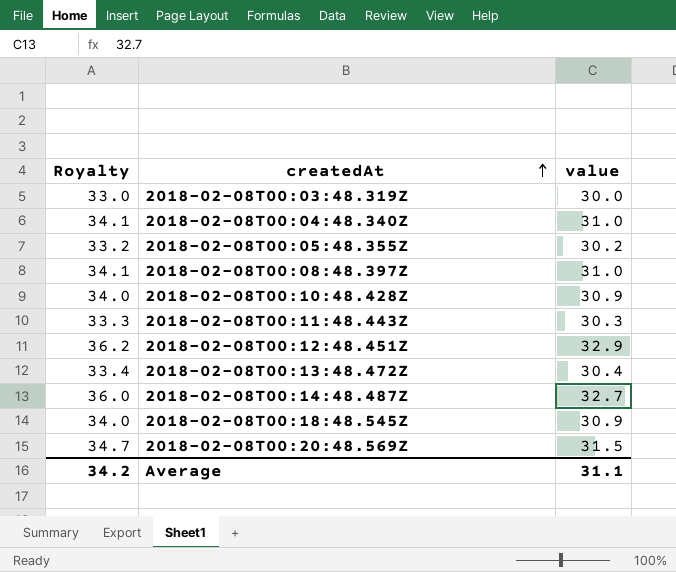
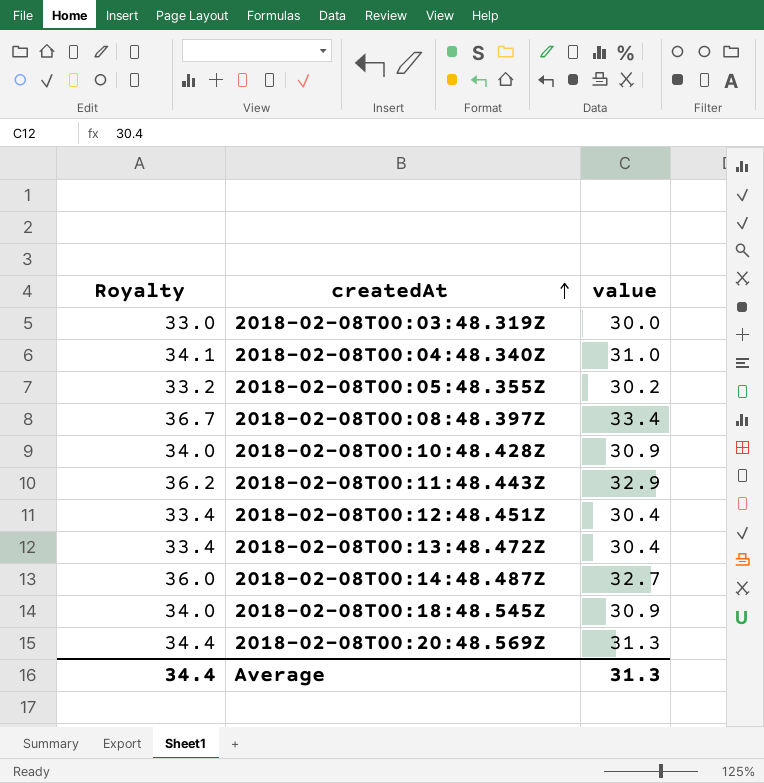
2018-02-08T00:08:48.397Z | Royalty: 34.1 -> 36.7
2018-02-08T00:08:48.397Z | value: 31.0 -> 33.4
2018-02-08T00:11:48.443Z | Royalty: 33.3 -> 36.2
2018-02-08T00:11:48.443Z | value: 30.3 -> 32.9
2018-02-08T00:12:48.451Z | Royalty: 36.2 -> 33.4
2018-02-08T00:12:48.451Z | value: 32.9 -> 30.4
2018-02-08T00:20:48.569Z | Royalty: 34.7 -> 34.4
2018-02-08T00:20:48.569Z | value: 31.5 -> 31.3
Average | Royalty: 34.2 -> 34.4
Average | value: 31.1 -> 31.3

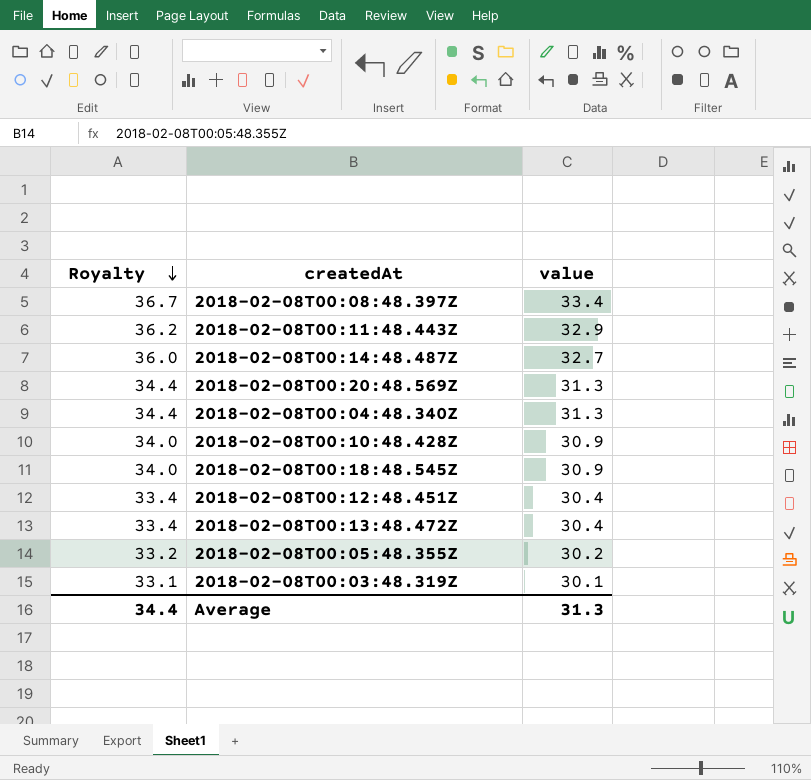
row order: createdAt ascending -> Royalty descending
2018-02-08T00:04:48.340Z | Royalty: 34.1 -> 34.4
2018-02-08T00:04:48.340Z | value: 31.0 -> 31.3
2018-02-08T00:03:48.319Z | Royalty: 33.0 -> 33.1
2018-02-08T00:03:48.319Z | value: 30.0 -> 30.1

